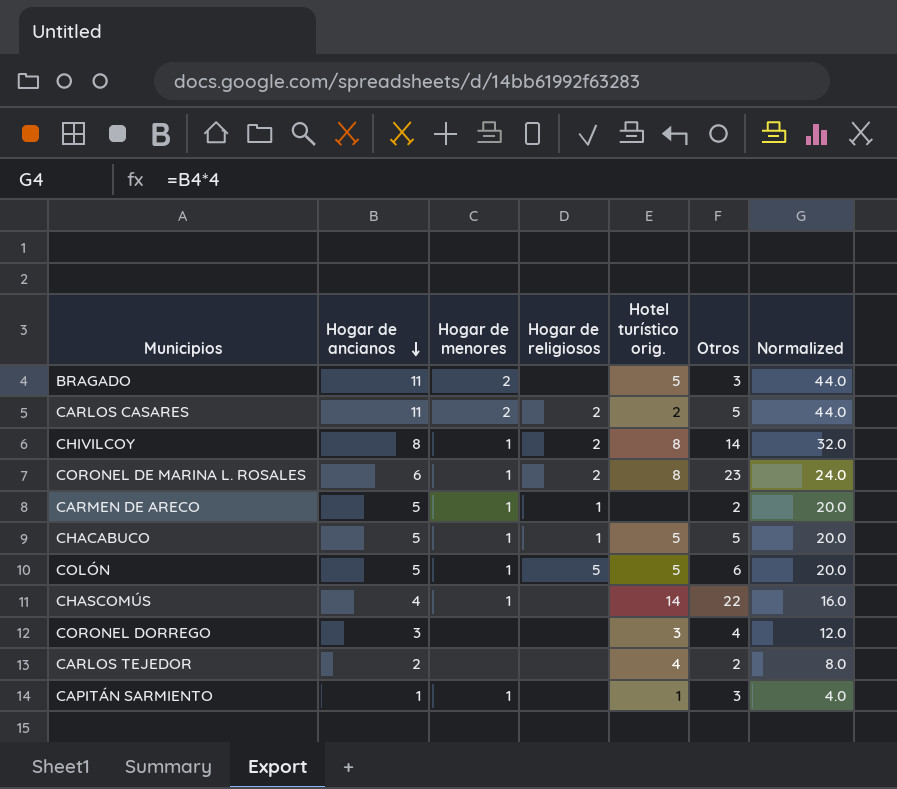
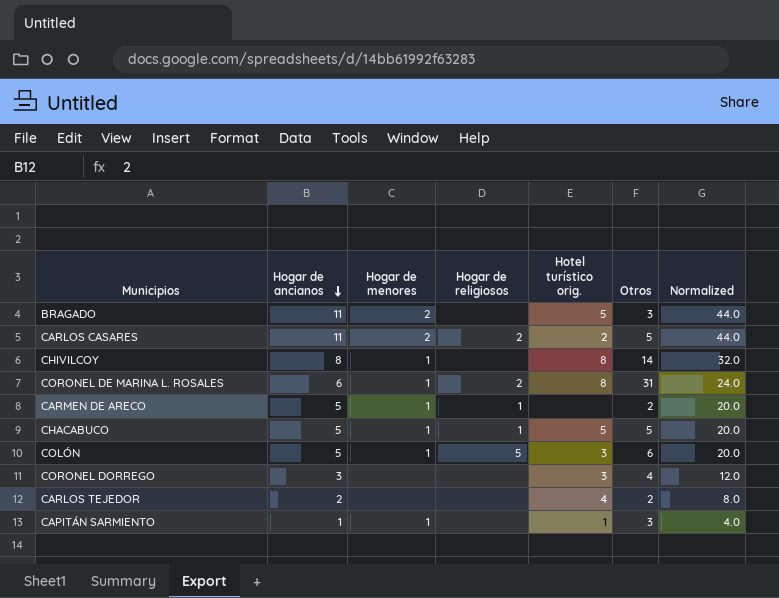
row CHASCOMÚS: 4 | 1 | none | 14 | 22 | 16.0 -> none
CHIVILCOY | Hogar de religiosos: 2 -> none
CORONEL DE MARINA L. ROSALES | Otros: 23 -> 31
COLÓN | Hotel turístico orig.: 5 -> 3

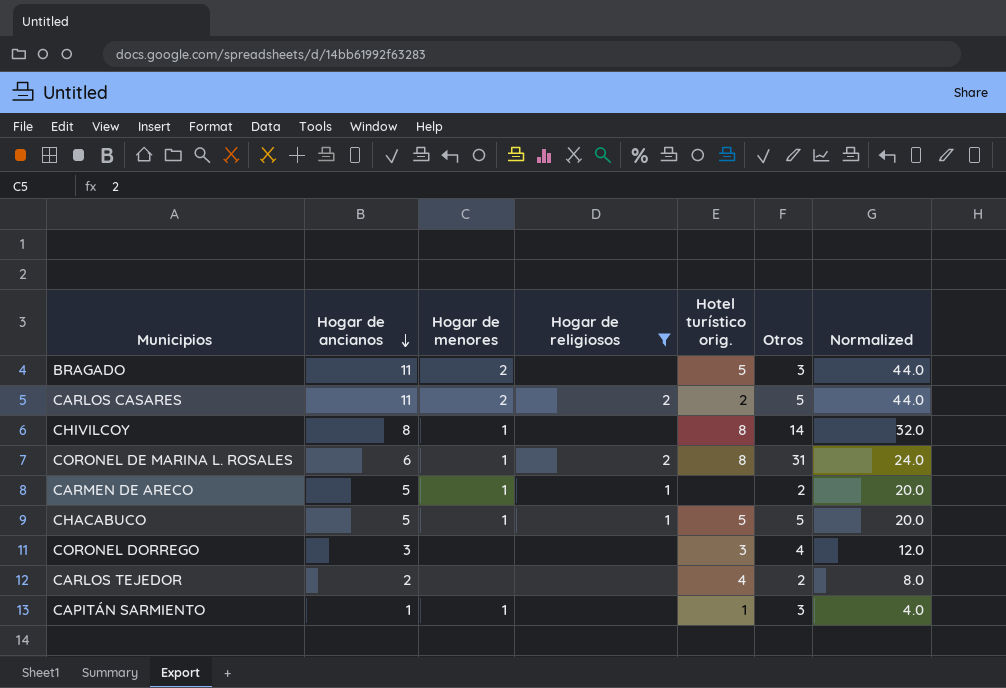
filter: none -> Hogar de religiosos != 5

